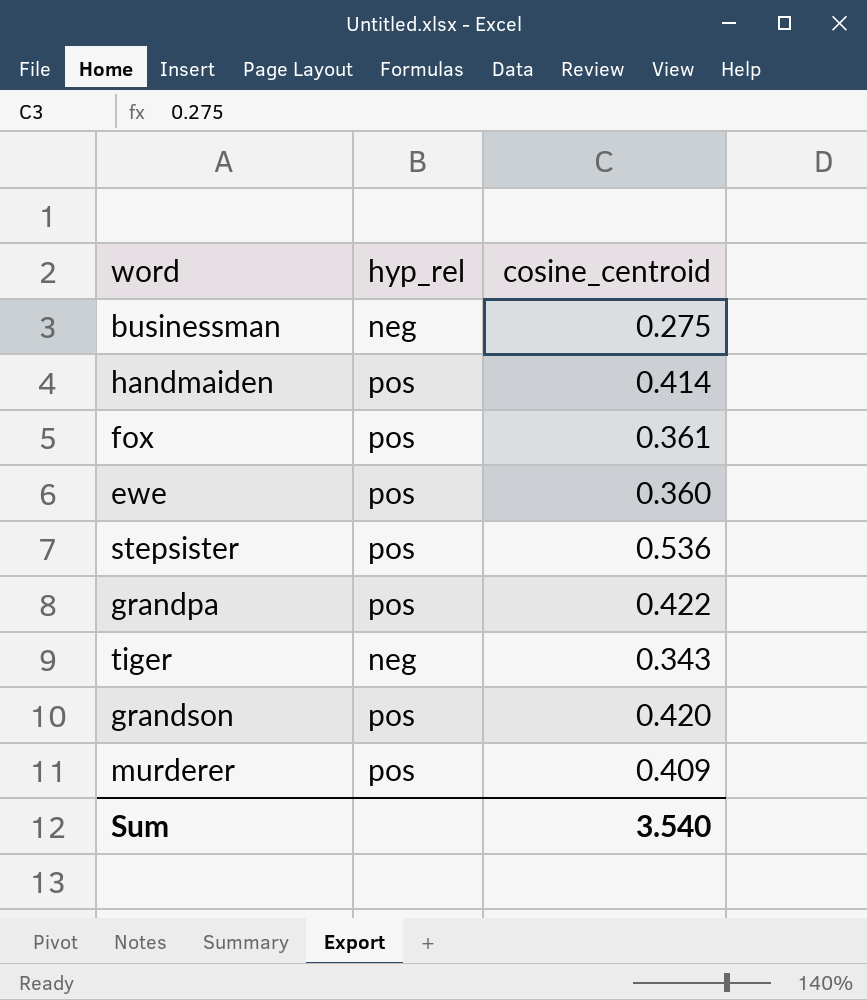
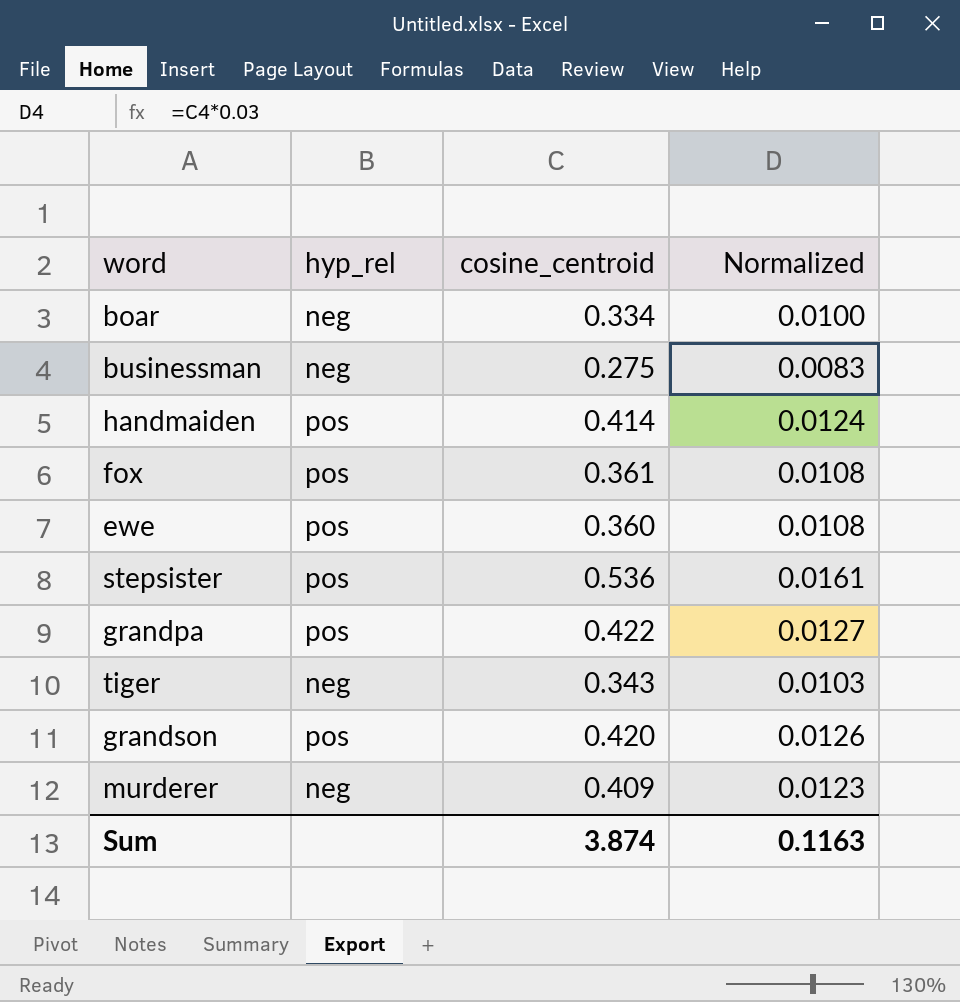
column Normalized | formula: none -> [cosine_centroid] * 0.03
row boar: none -> neg | 0.334 | 0.0100
murderer | hyp_rel: pos -> neg
Sum | cosine_centroid: 3.540 -> 3.874

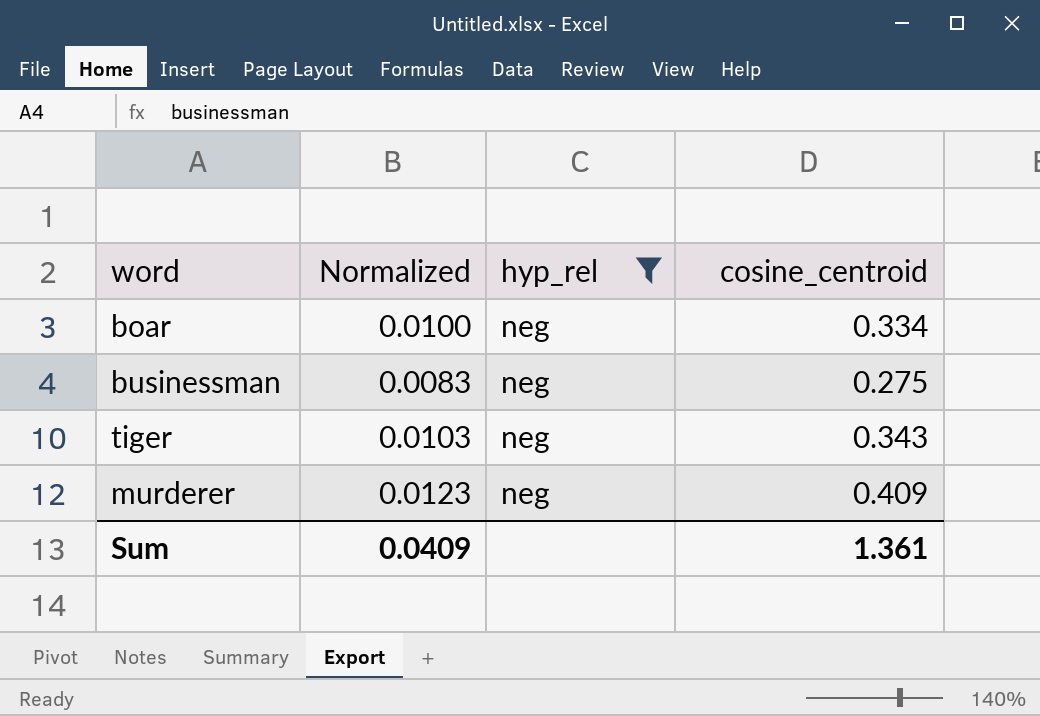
filter: none -> hyp_rel = neg
column Normalized | position: 4 -> 2
Sum | Normalized: 0.1163 -> 0.0409
Sum | cosine_centroid: 3.874 -> 1.361

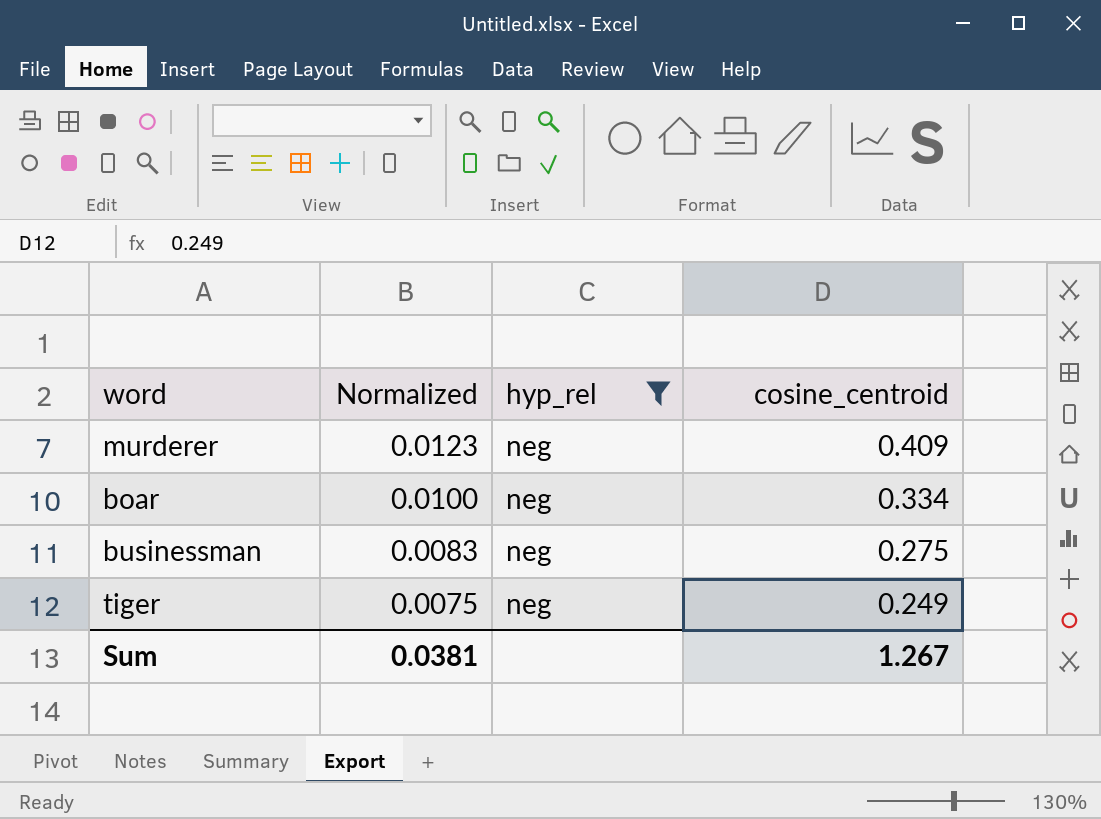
row order: none -> Normalized descending
tiger | Normalized: 0.0103 -> 0.0075
tiger | cosine_centroid: 0.343 -> 0.249
Sum | Normalized: 0.0409 -> 0.0381
Sum | cosine_centroid: 1.361 -> 1.267

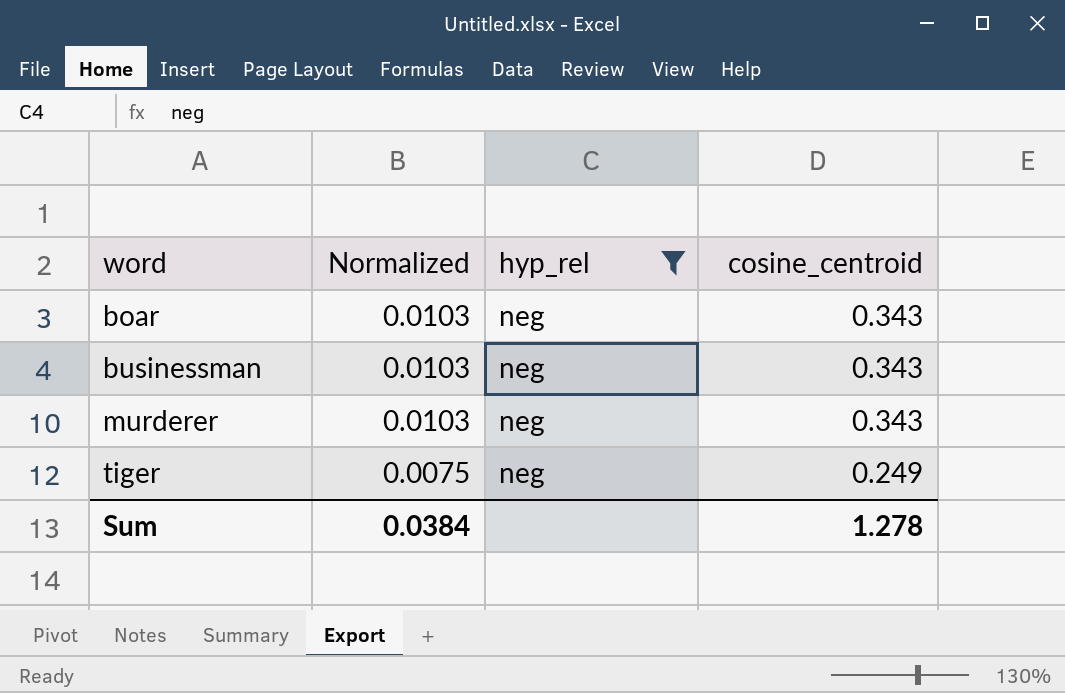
row order: Normalized descending -> word ascending
boar | Normalized: 0.0100 -> 0.0103
boar | cosine_centroid: 0.334 -> 0.343
businessman | Normalized: 0.0083 -> 0.0103
businessman | cosine_centroid: 0.275 -> 0.343
murderer | Normalized: 0.0123 -> 0.0103
murderer | cosine_centroid: 0.409 -> 0.343
Sum | Normalized: 0.0381 -> 0.0384
Sum | cosine_centroid: 1.267 -> 1.278

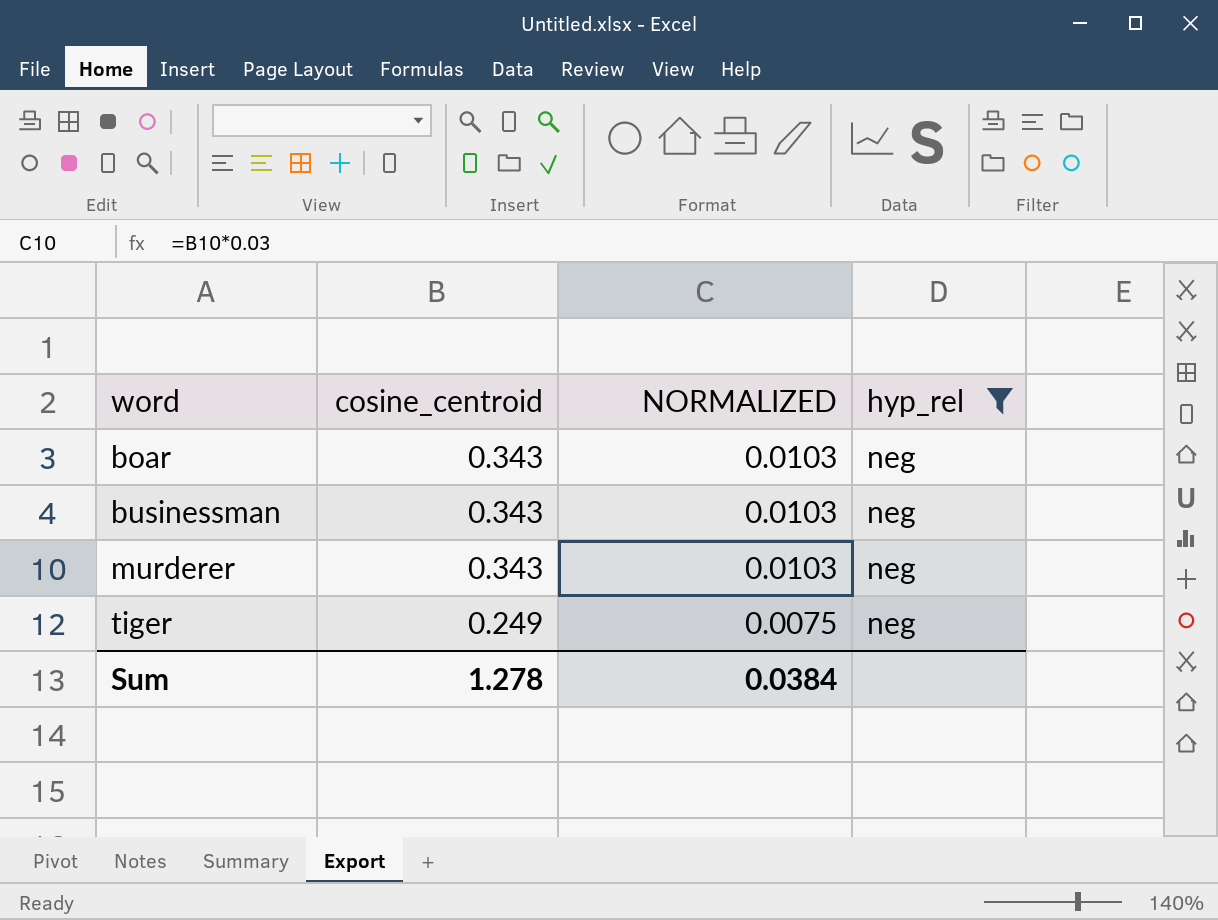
column cosine_centroid | position: 4 -> 2
column name: Normalized -> NORMALIZED

